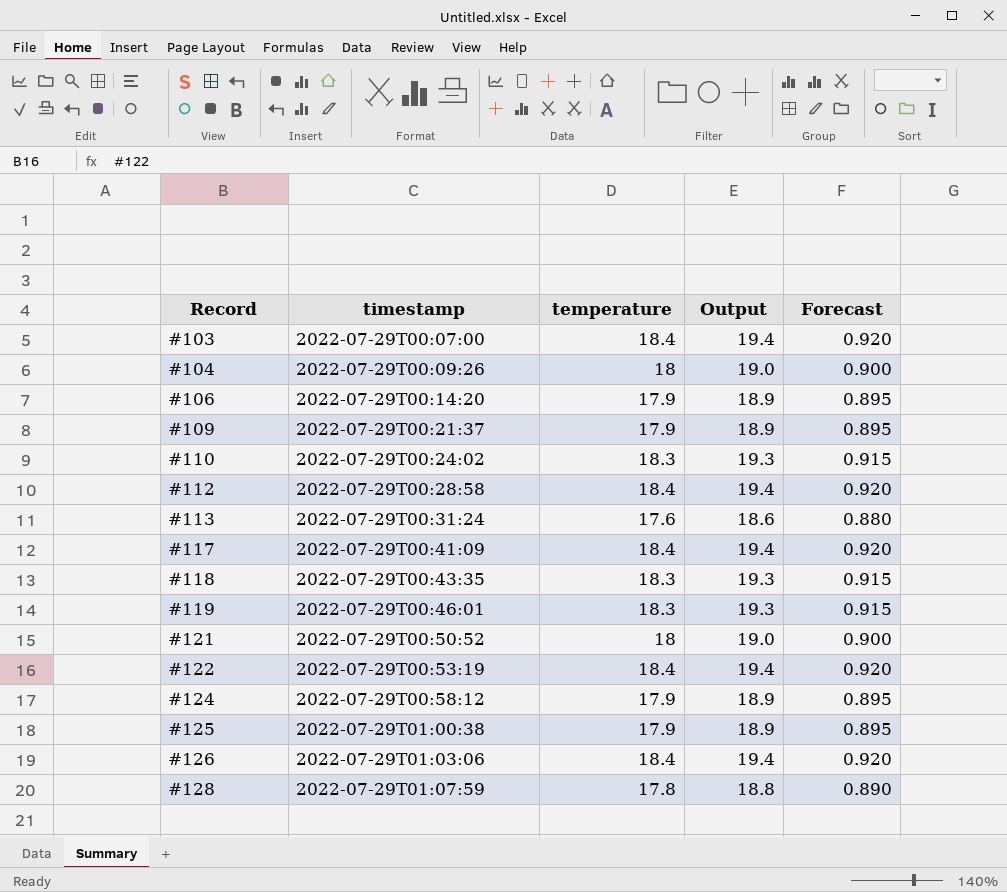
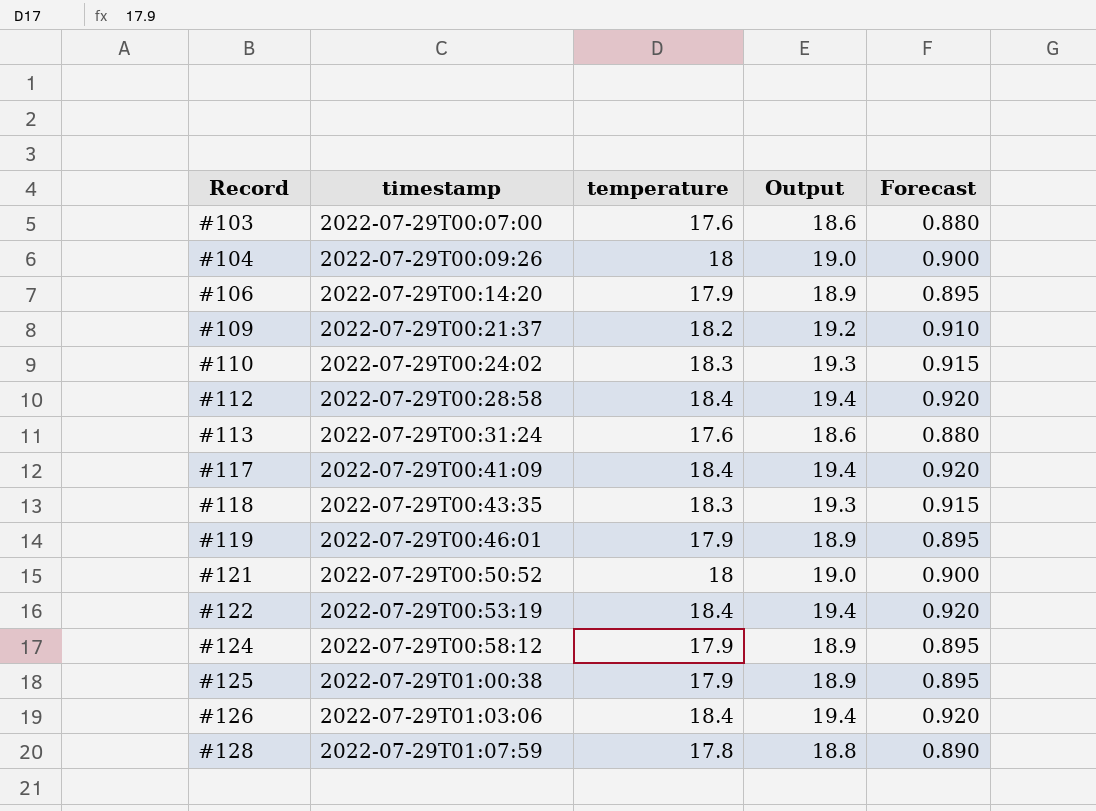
#103 | temperature: 18.4 -> 17.6
#103 | Output: 19.4 -> 18.6
#103 | Forecast: 0.920 -> 0.880
#109 | temperature: 17.9 -> 18.2
#109 | Output: 18.9 -> 19.2
#109 | Forecast: 0.895 -> 0.910
#119 | temperature: 18.3 -> 17.9
#119 | Output: 19.3 -> 18.9
#119 | Forecast: 0.915 -> 0.895

